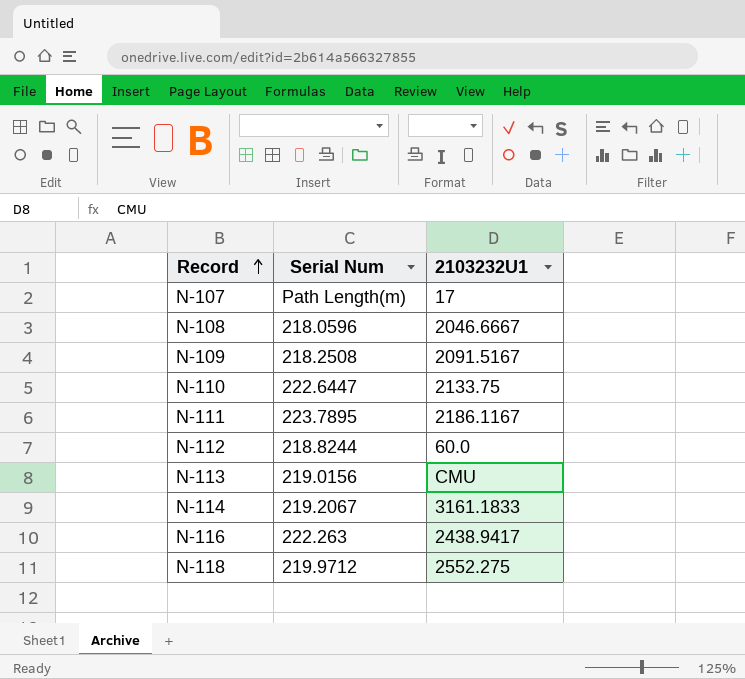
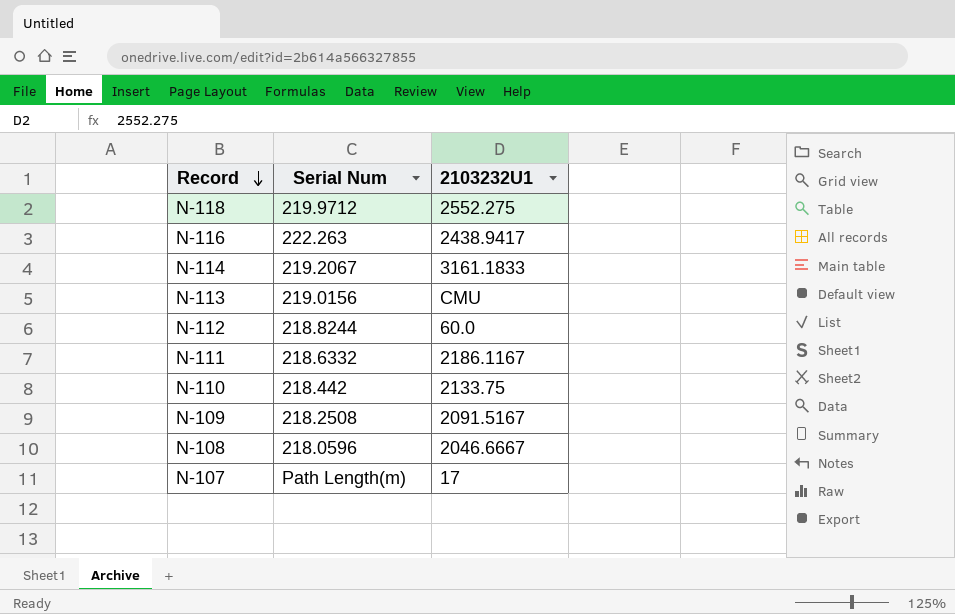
row order: Record ascending -> Record descending
N-111 | Serial Num: 223.7895 -> 218.6332
N-110 | Serial Num: 222.6447 -> 218.442

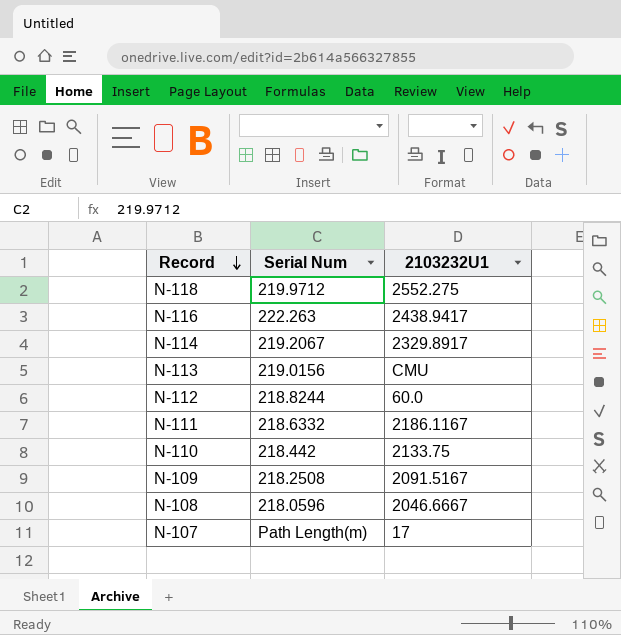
N-114 | 2103232U1: 3161.1833 -> 2329.8917

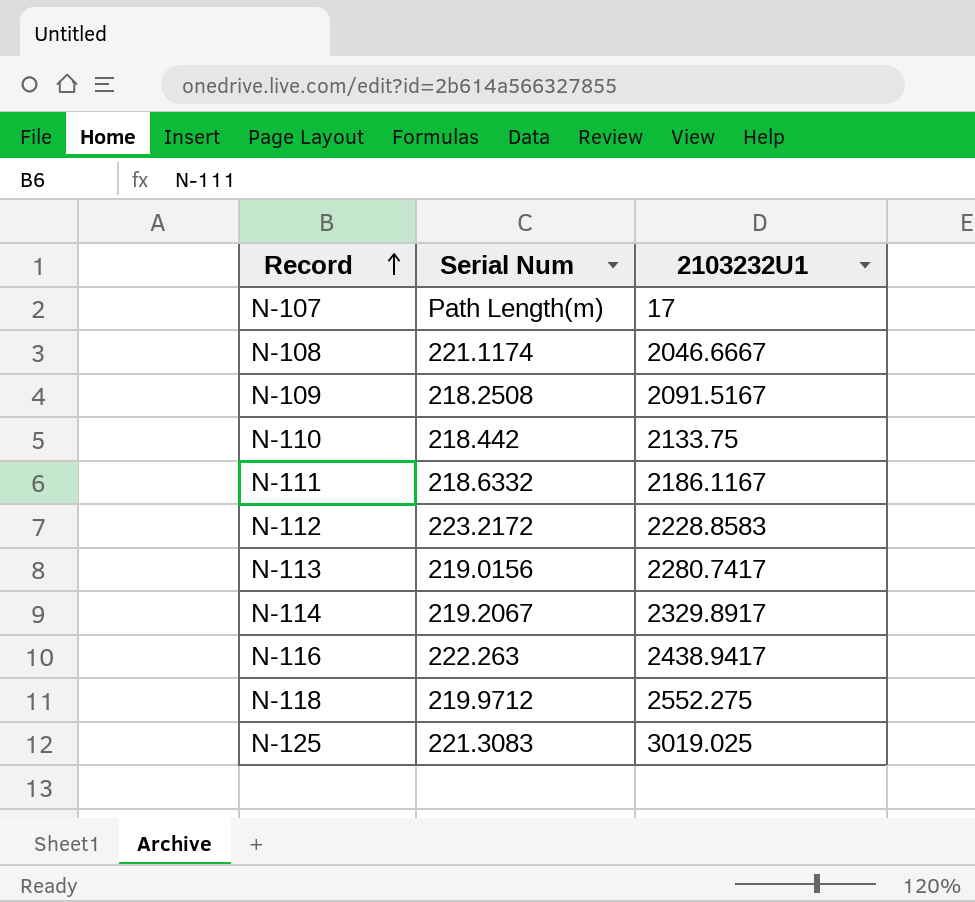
row order: Record descending -> Record ascending
N-108 | Serial Num: 218.0596 -> 221.1174
N-112 | Serial Num: 218.8244 -> 223.2172
N-112 | 2103232U1: 60.0 -> 2228.8583
N-113 | 2103232U1: CMU -> 2280.7417
row N-125: none -> 221.3083 | 3019.025

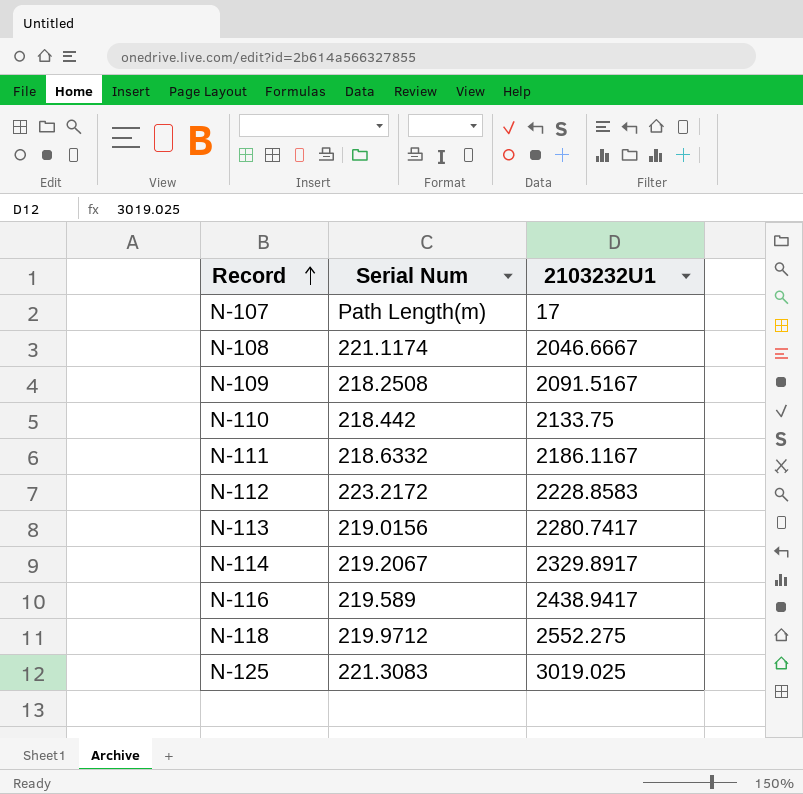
N-116 | Serial Num: 222.263 -> 219.589

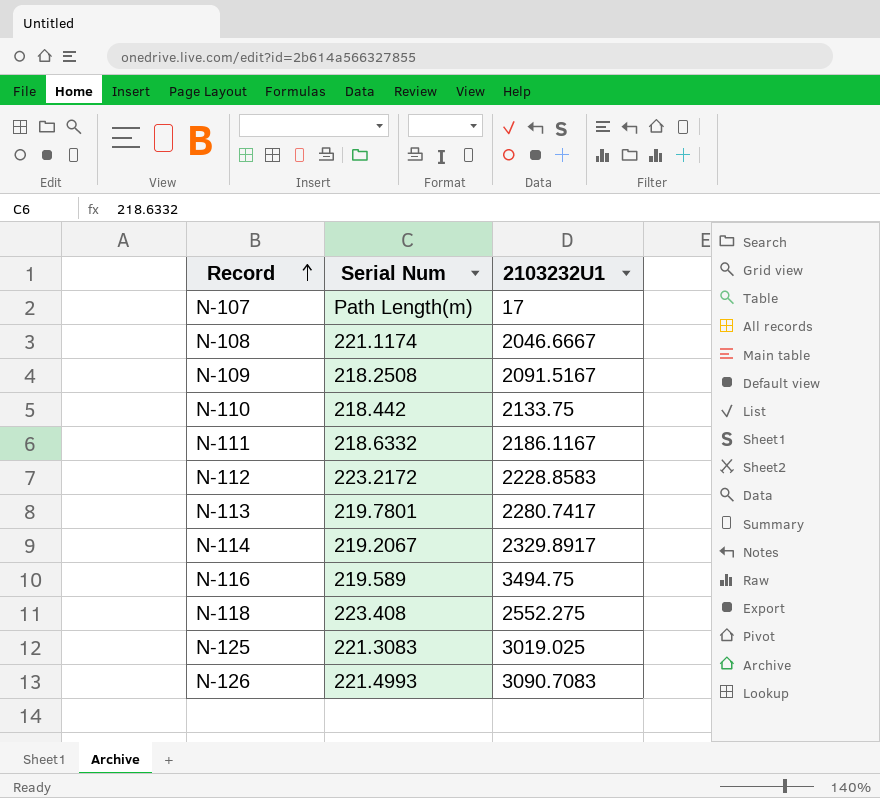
N-113 | Serial Num: 219.0156 -> 219.7801
N-116 | 2103232U1: 2438.9417 -> 3494.75
N-118 | Serial Num: 219.9712 -> 223.408
row N-126: none -> 221.4993 | 3090.7083

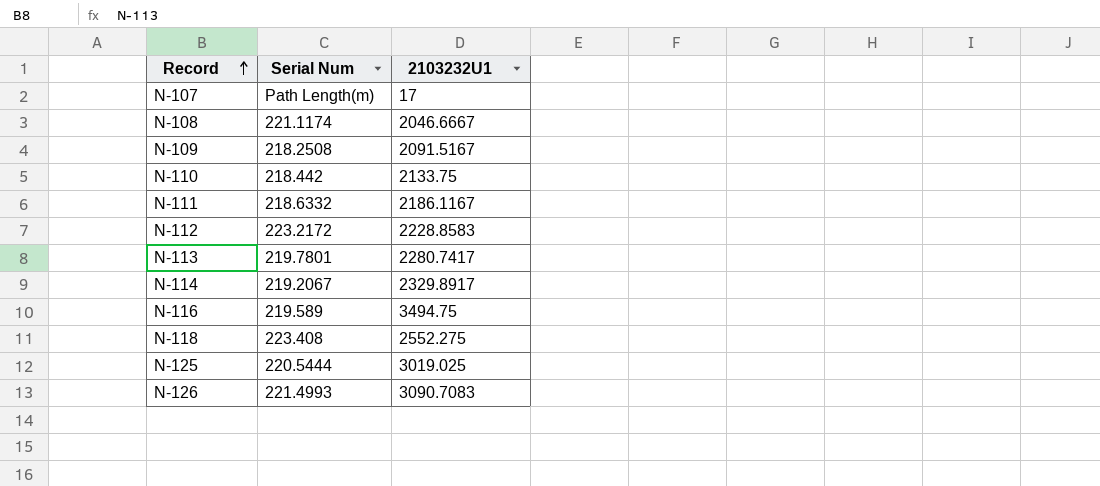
N-125 | Serial Num: 221.3083 -> 220.5444

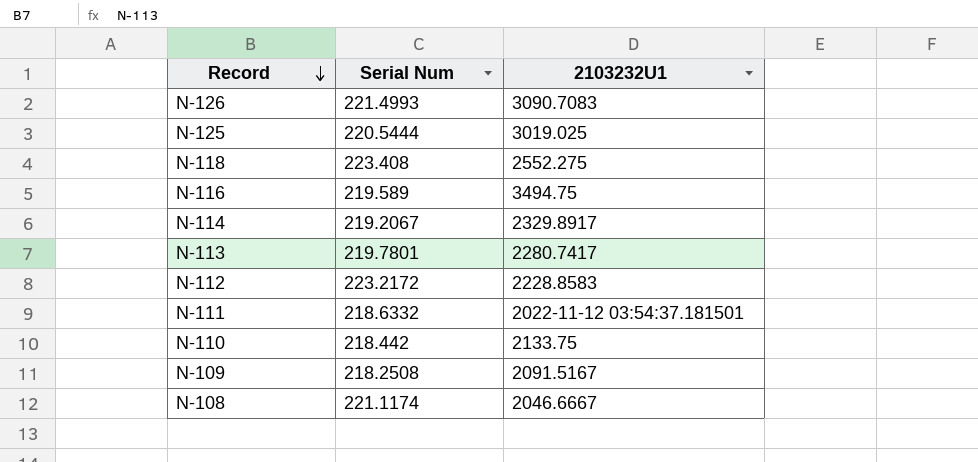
row order: Record ascending -> Record descending
row N-107: Path Length(m) | 17 -> none
N-111 | 2103232U1: 2186.1167 -> 2022-11-12 03:54:37.181501

